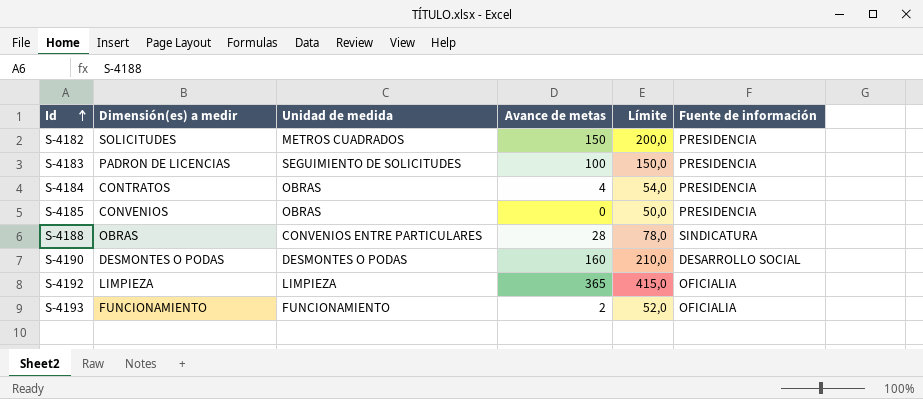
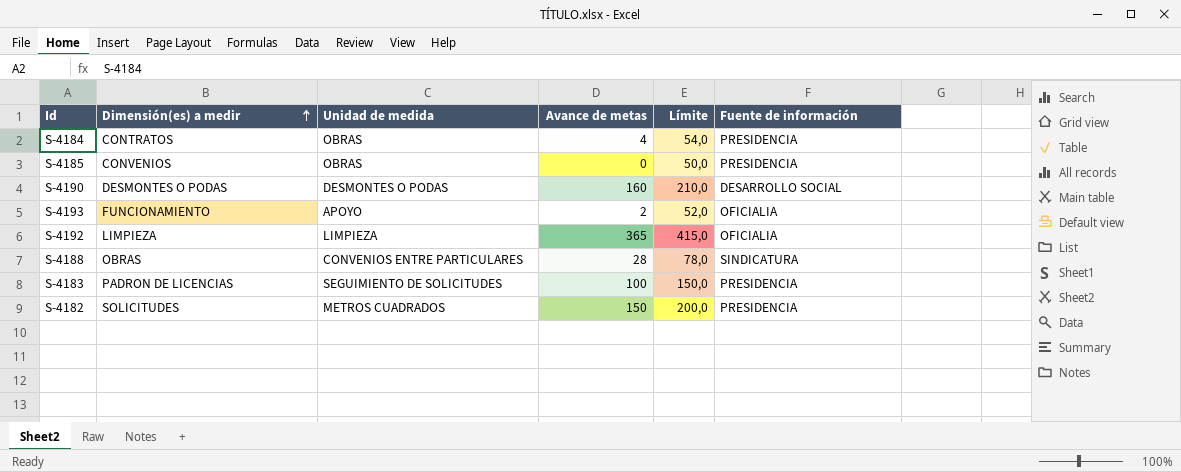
row order: Id ascending -> Dimensión(es) a medir ascending
S-4193 | Unidad de medida: FUNCIONAMIENTO -> APOYO

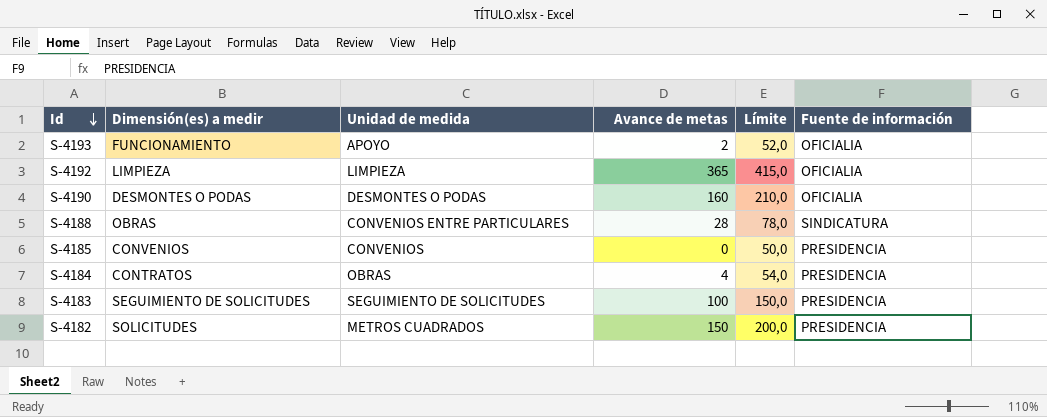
row order: Dimensión(es) a medir ascending -> Id descending
S-4190 | Fuente de información: DESARROLLO SOCIAL -> OFICIALIA
S-4185 | Unidad de medida: OBRAS -> CONVENIOS
S-4183 | Dimensión(es) a medir: PADRON DE LICENCIAS -> SEGUIMIENTO DE SOLICITUDES

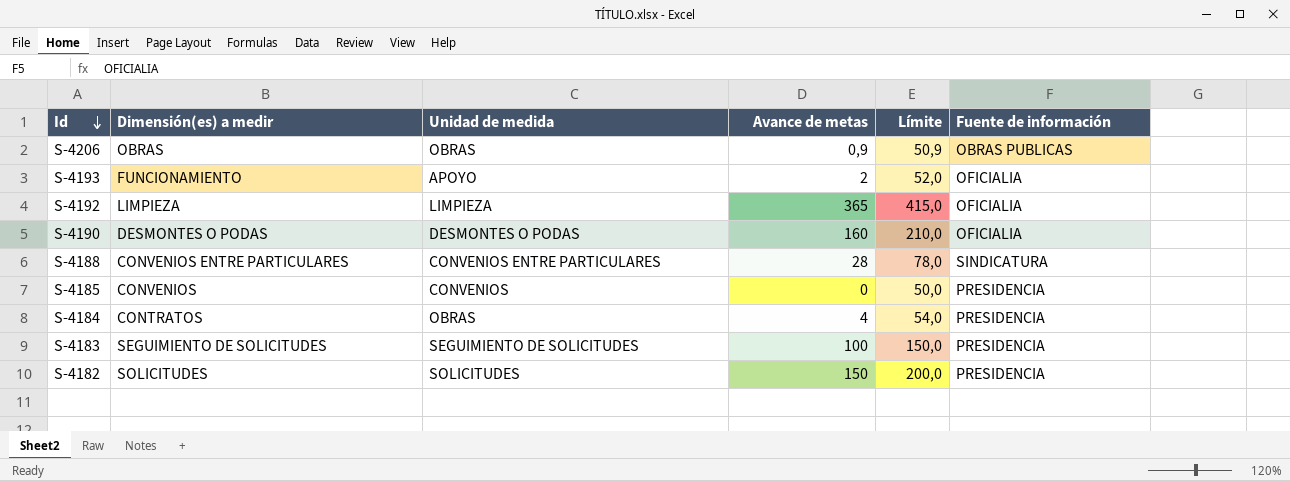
row S-4206: none -> OBRAS | OBRAS | 0,9 | 50,9 | OBRAS PUBLICAS
S-4188 | Dimensión(es) a medir: OBRAS -> CONVENIOS ENTRE PARTICULARES
S-4182 | Unidad de medida: METROS CUADRADOS -> SOLICITUDES

